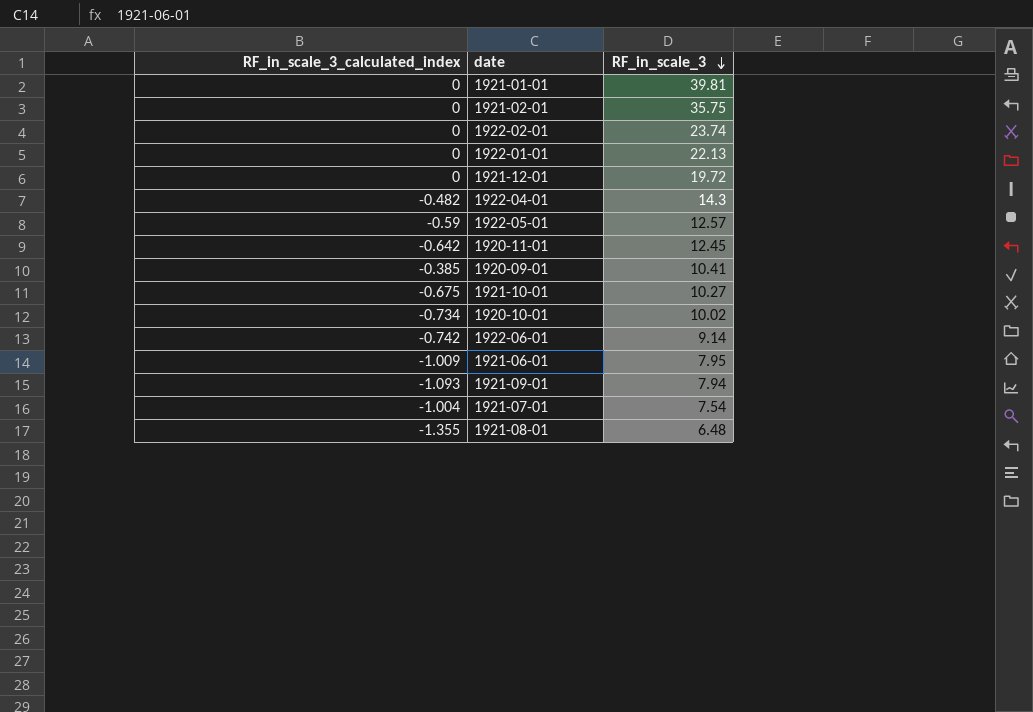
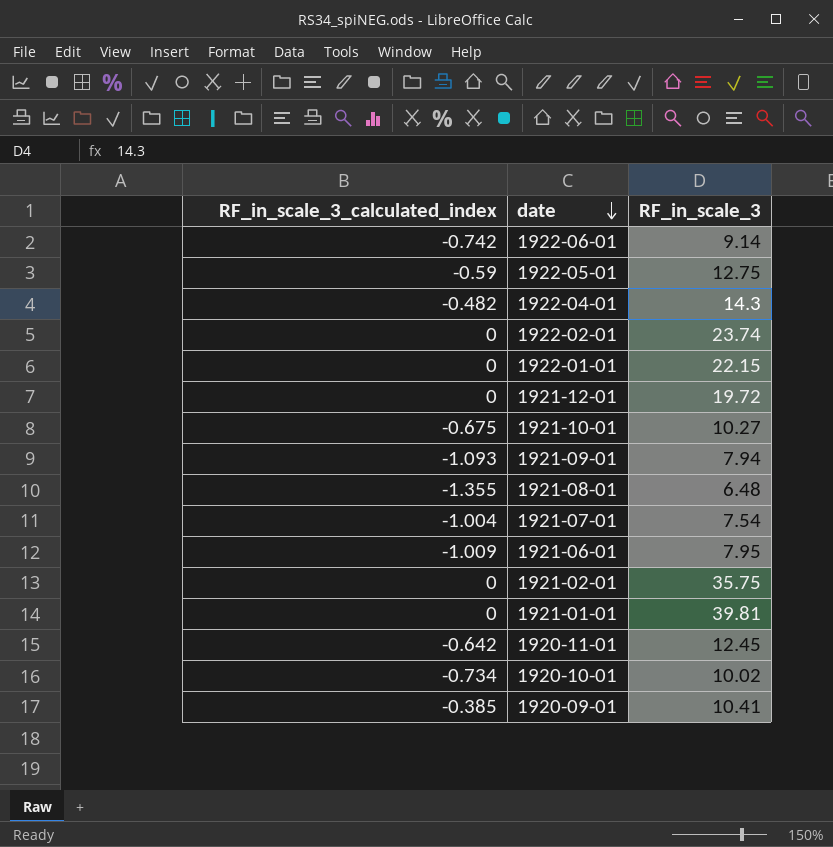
row order: RF_in_scale_3 descending -> date descending
1922-05-01 | RF_in_scale_3: 12.57 -> 12.75
1922-01-01 | RF_in_scale_3: 22.13 -> 22.15

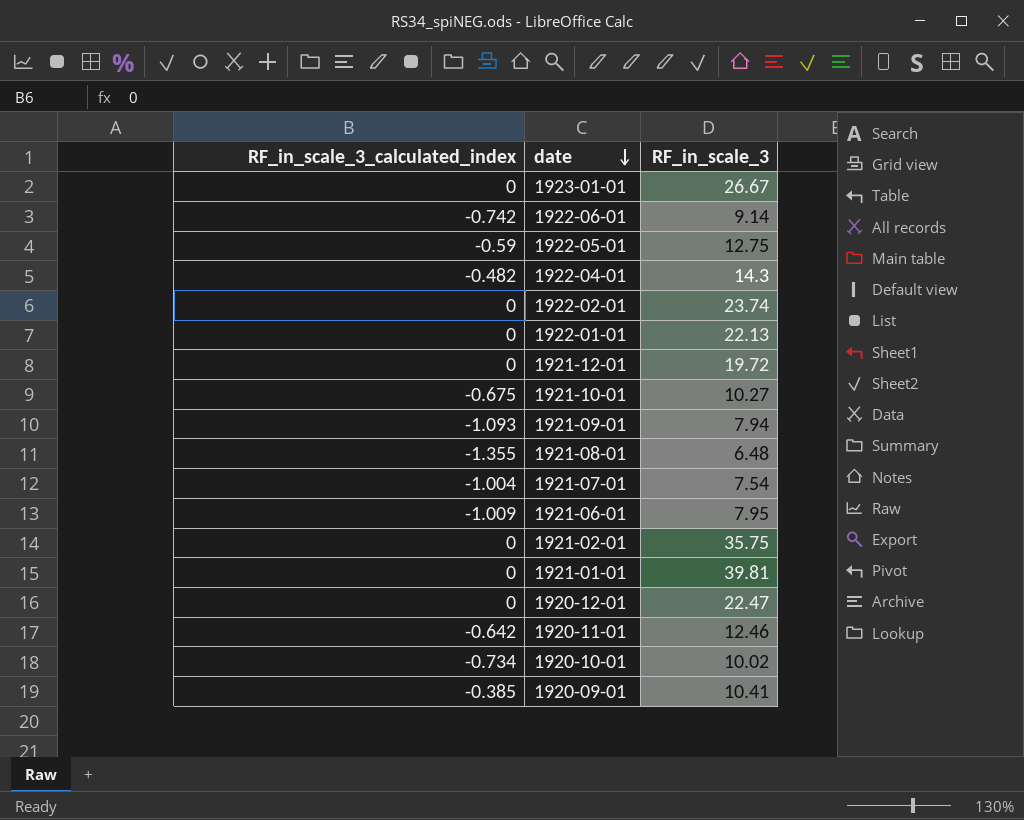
row 1923-01-01: none -> 0 | 26.67
1922-01-01 | RF_in_scale_3: 22.15 -> 22.13
row 1920-12-01: none -> 0 | 22.47
1920-11-01 | RF_in_scale_3: 12.45 -> 12.46

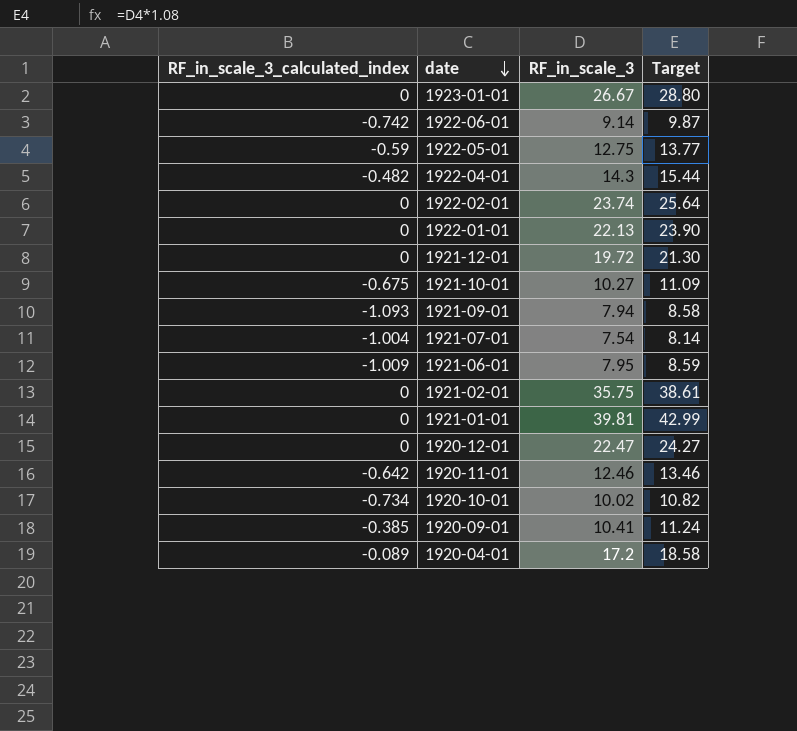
column Target | formula: none -> [RF_in_scale_3] * 1.08
row 1921-08-01: -1.355 | 6.48 -> none
row 1920-04-01: none -> -0.089 | 17.2 | 18.58

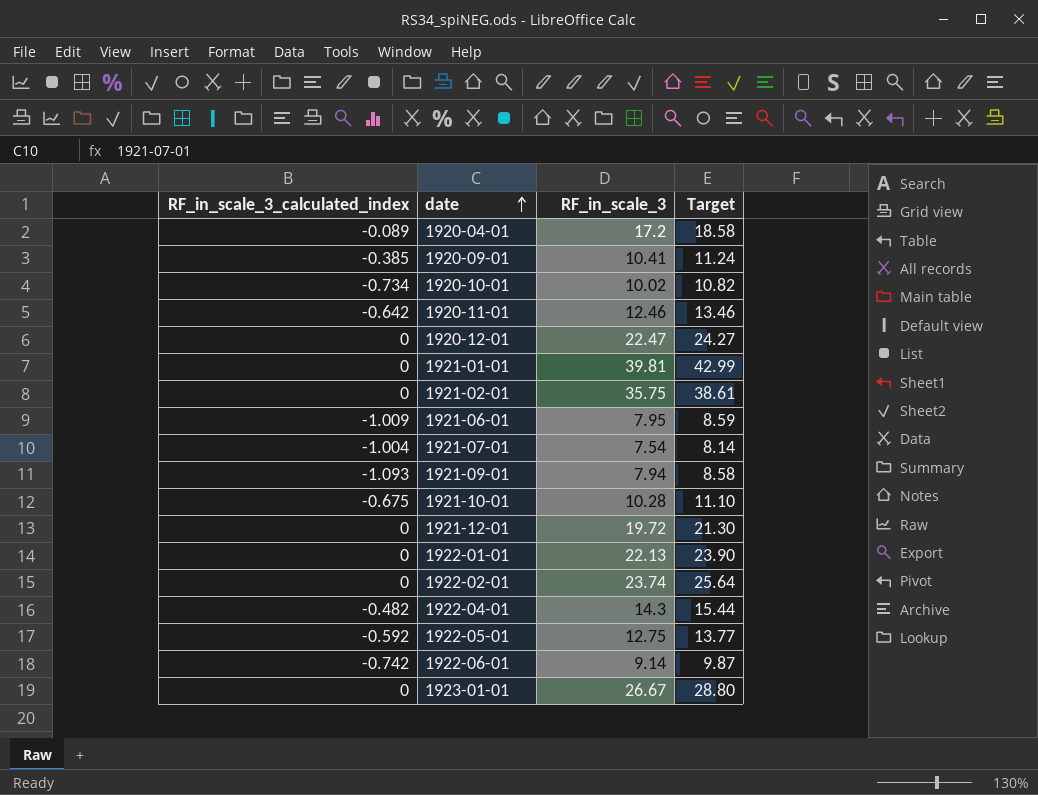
row order: date descending -> date ascending
1921-10-01 | RF_in_scale_3: 10.27 -> 10.28
1921-10-01 | Target: 11.09 -> 11.10
1922-05-01 | RF_in_scale_3_calculated_index: -0.59 -> -0.592

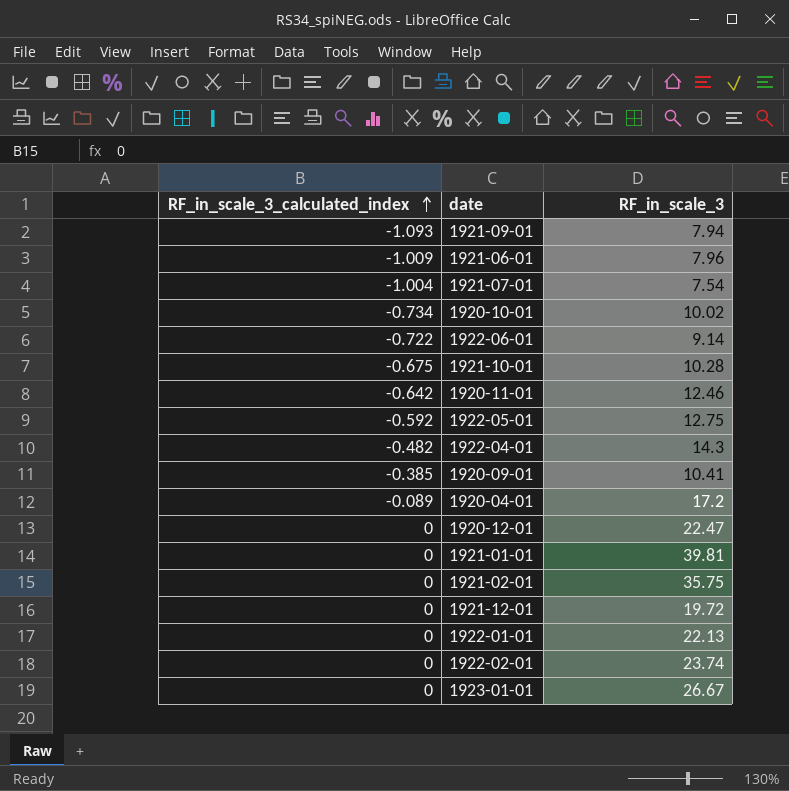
row order: date ascending -> RF_in_scale_3_calculated_index ascending
column Target | formula: [RF_in_scale_3] * 1.08 -> none
1921-06-01 | RF_in_scale_3: 7.95 -> 7.96
1922-06-01 | RF_in_scale_3_calculated_index: -0.742 -> -0.722

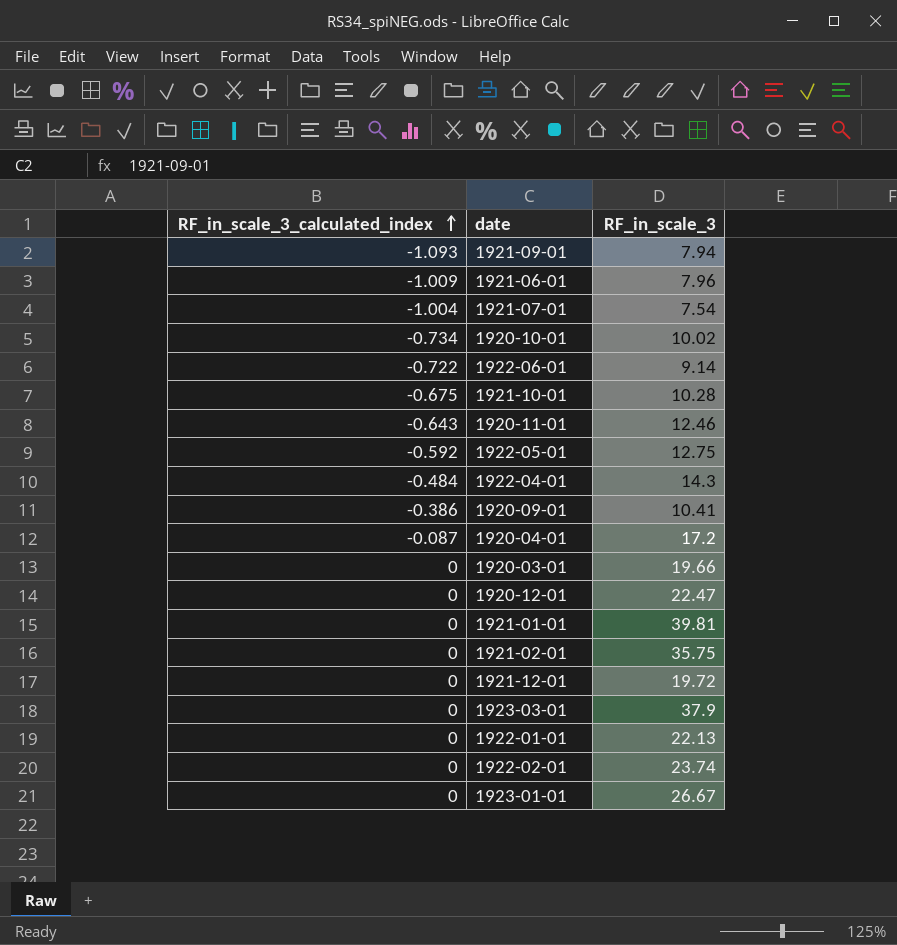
1920-11-01 | RF_in_scale_3_calculated_index: -0.642 -> -0.643
1922-04-01 | RF_in_scale_3_calculated_index: -0.482 -> -0.484
1920-09-01 | RF_in_scale_3_calculated_index: -0.385 -> -0.386
1920-04-01 | RF_in_scale_3_calculated_index: -0.089 -> -0.087
row 1920-03-01: none -> 0 | 19.66
row 1923-03-01: none -> 0 | 37.9

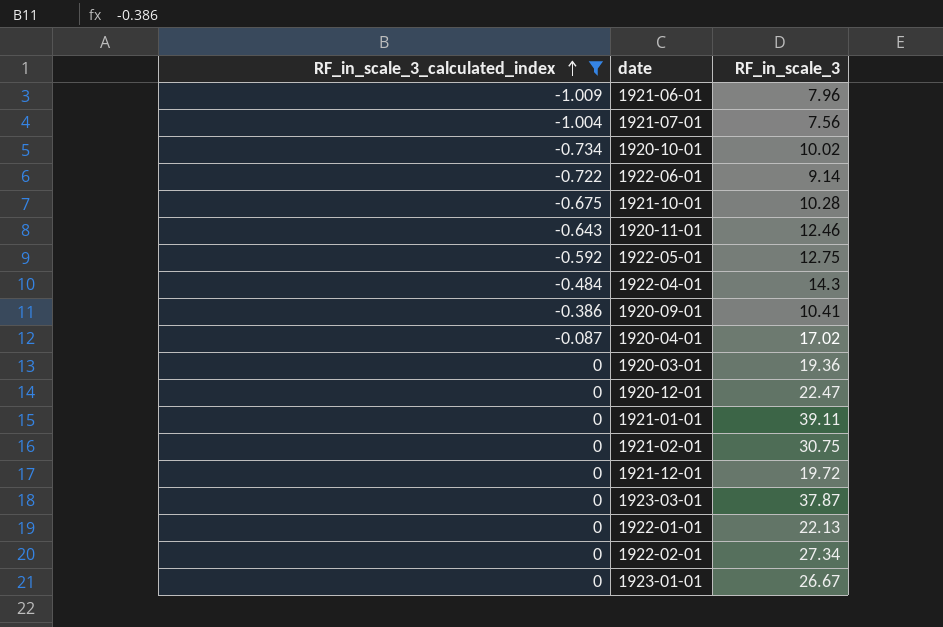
filter: none -> RF_in_scale_3_calculated_index != -1.093
1921-07-01 | RF_in_scale_3: 7.54 -> 7.56
1920-04-01 | RF_in_scale_3: 17.2 -> 17.02
1920-03-01 | RF_in_scale_3: 19.66 -> 19.36
1921-01-01 | RF_in_scale_3: 39.81 -> 39.11
1921-02-01 | RF_in_scale_3: 35.75 -> 30.75
1923-03-01 | RF_in_scale_3: 37.9 -> 37.87
1922-02-01 | RF_in_scale_3: 23.74 -> 27.34

